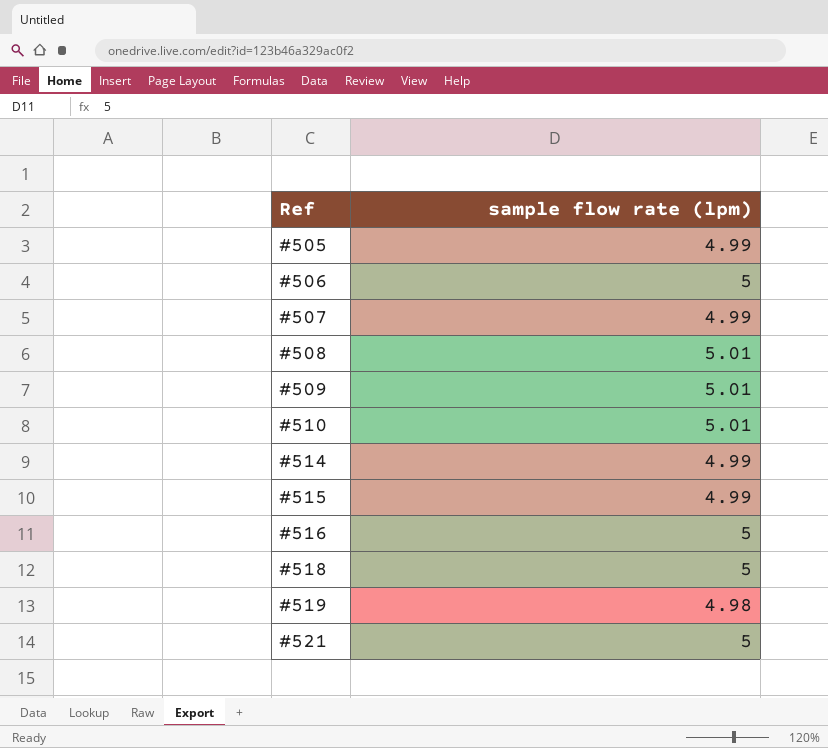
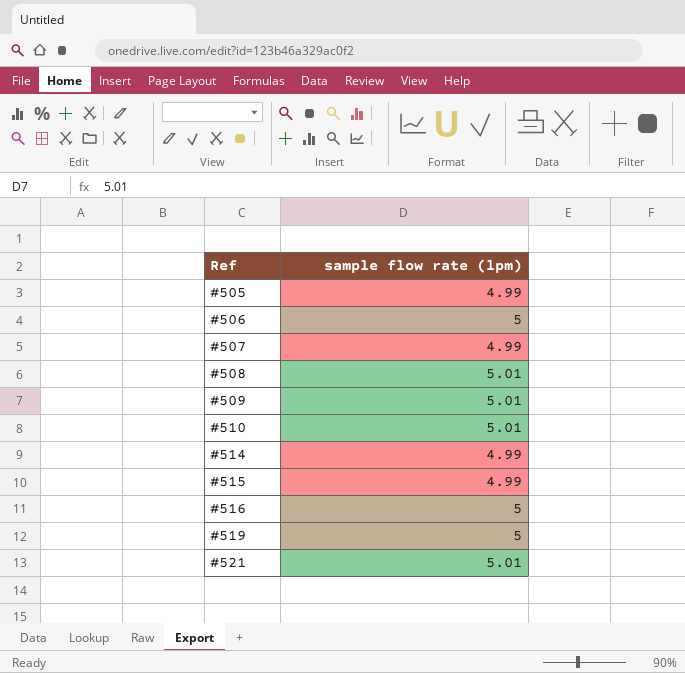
row #518: 5 -> none
#519 | sample flow rate (lpm): 4.98 -> 5
#521 | sample flow rate (lpm): 5 -> 5.01

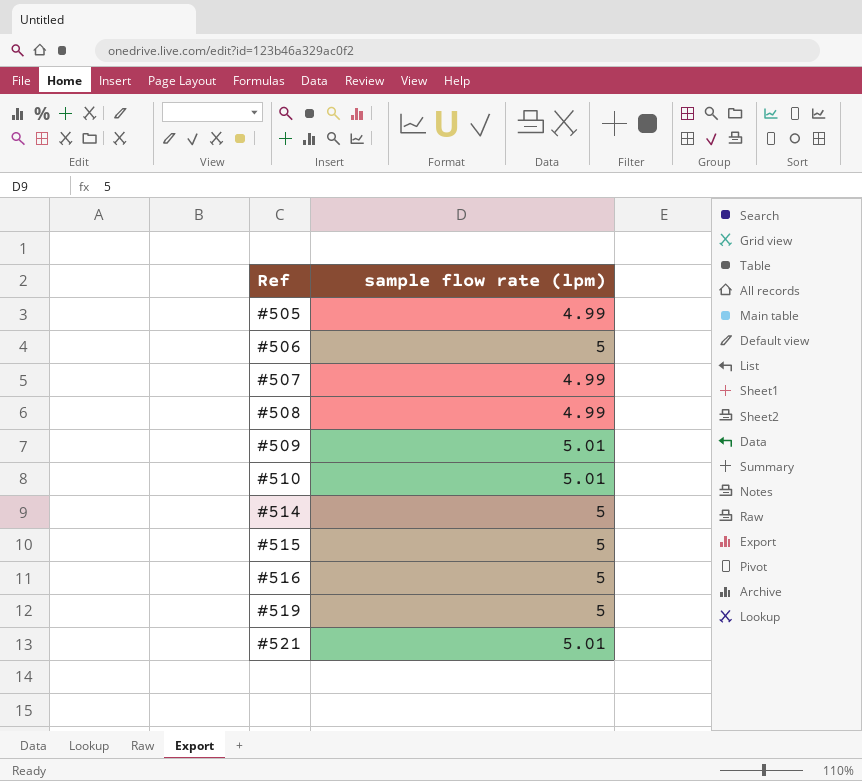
#508 | sample flow rate (lpm): 5.01 -> 4.99
#514 | sample flow rate (lpm): 4.99 -> 5
#515 | sample flow rate (lpm): 4.99 -> 5

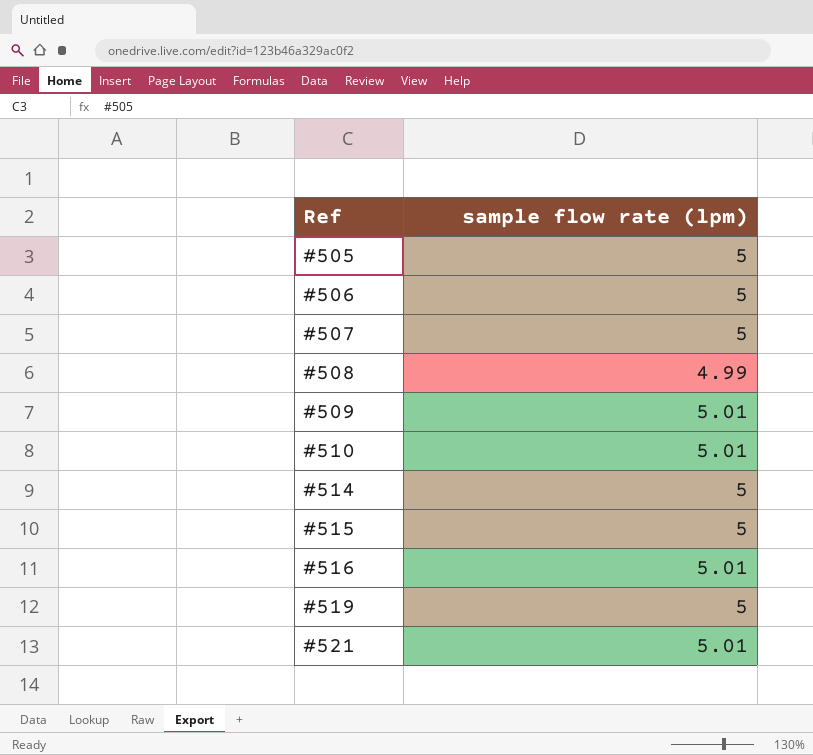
#505 | sample flow rate (lpm): 4.99 -> 5
#507 | sample flow rate (lpm): 4.99 -> 5
#516 | sample flow rate (lpm): 5 -> 5.01

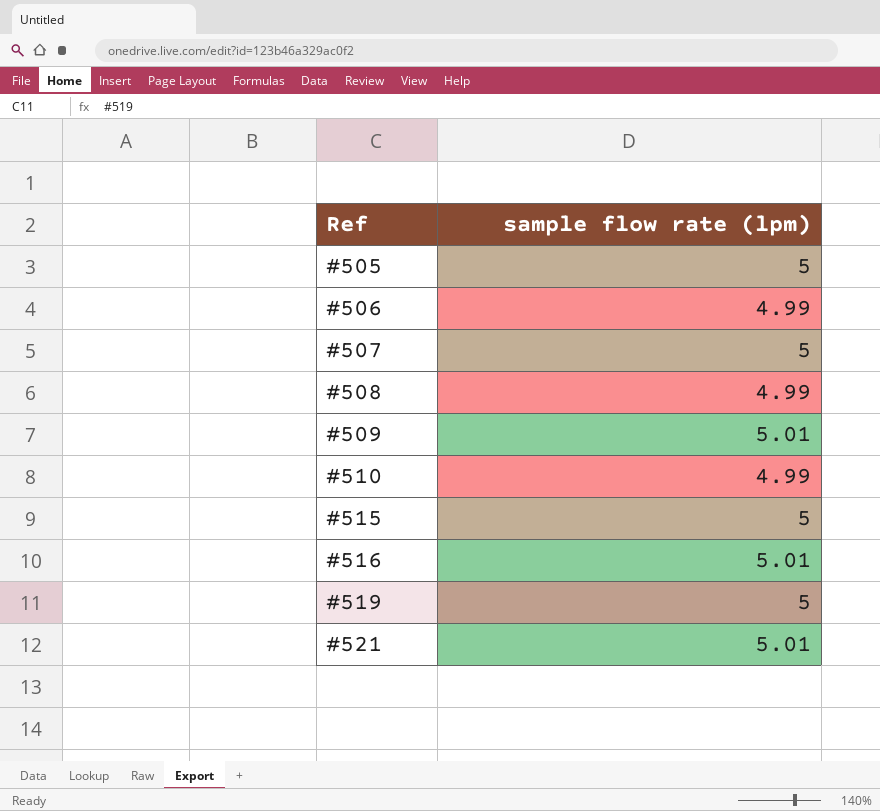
row #514: 5 -> none
#506 | sample flow rate (lpm): 5 -> 4.99
#510 | sample flow rate (lpm): 5.01 -> 4.99

